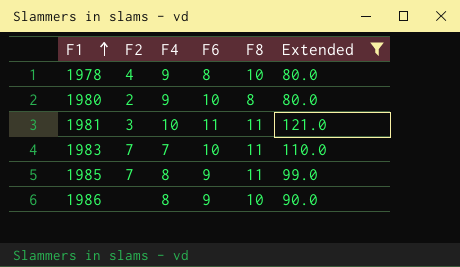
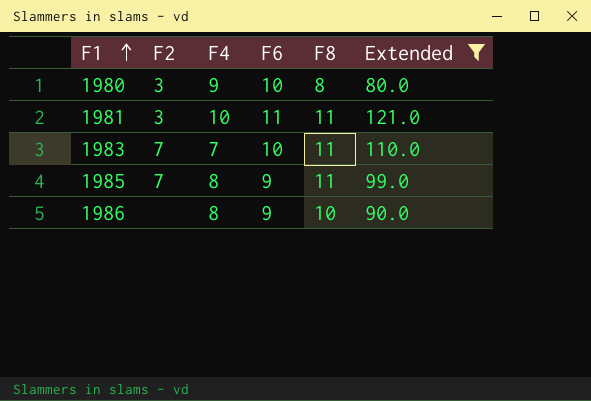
row 1978: 4 | 9 | 8 | 10 | 80.0 -> none
1980 | F2: 2 -> 3

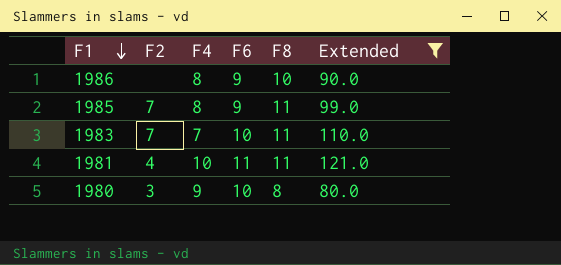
row order: F1 ascending -> F1 descending
1981 | F2: 3 -> 4

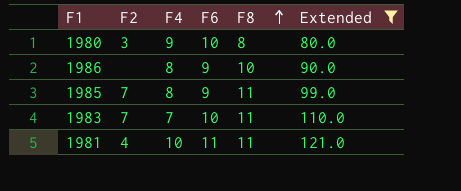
row order: F1 descending -> F8 ascending

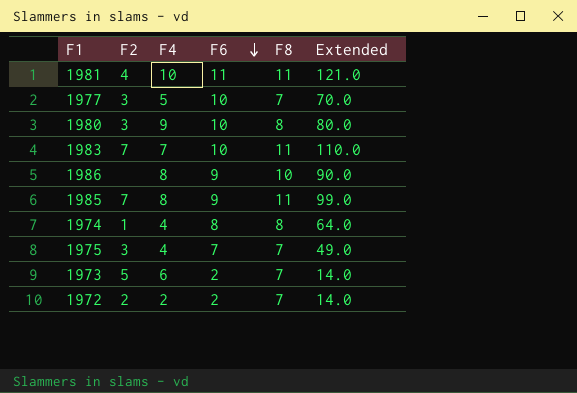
filter: Extended >= 80.0 -> none
row order: F8 ascending -> F6 descending

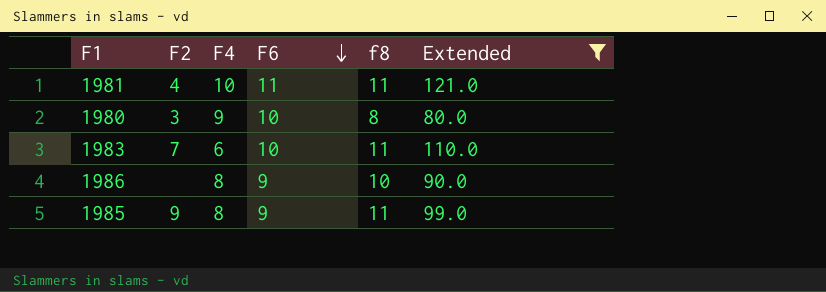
filter: none -> Extended >= 80.0
column name: F8 -> f8
1983 | F4: 7 -> 6
1985 | F2: 7 -> 9

